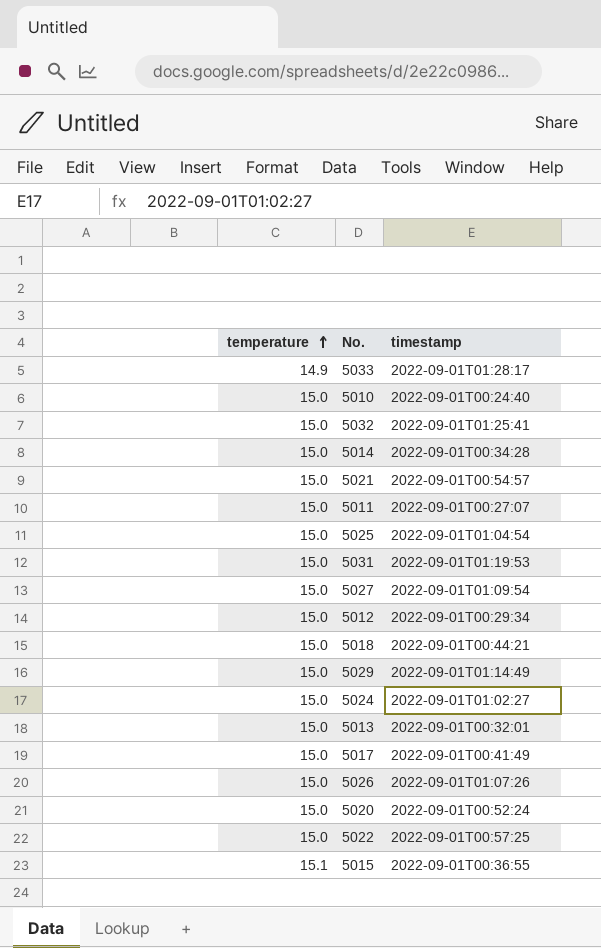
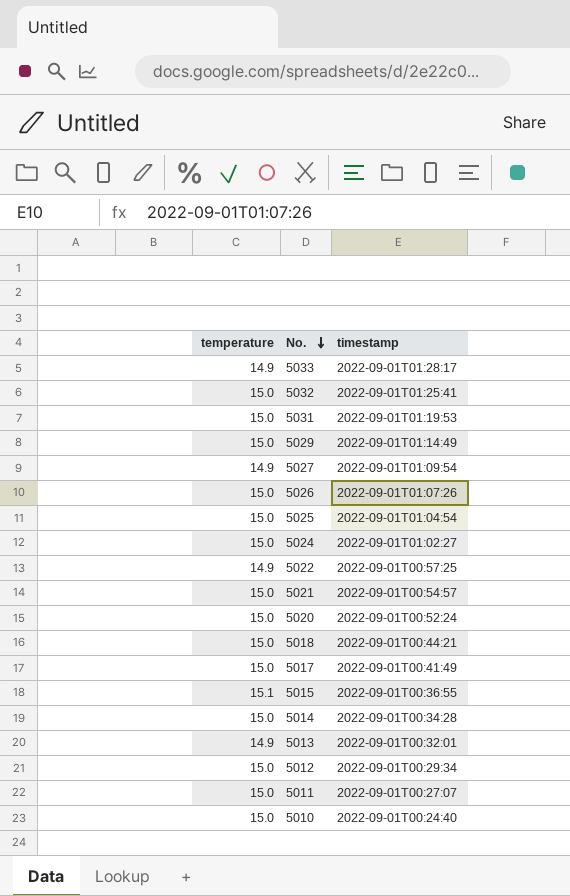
row order: temperature ascending -> No. descending
5027 | temperature: 15.0 -> 14.9
5022 | temperature: 15.0 -> 14.9
5013 | temperature: 15.0 -> 14.9

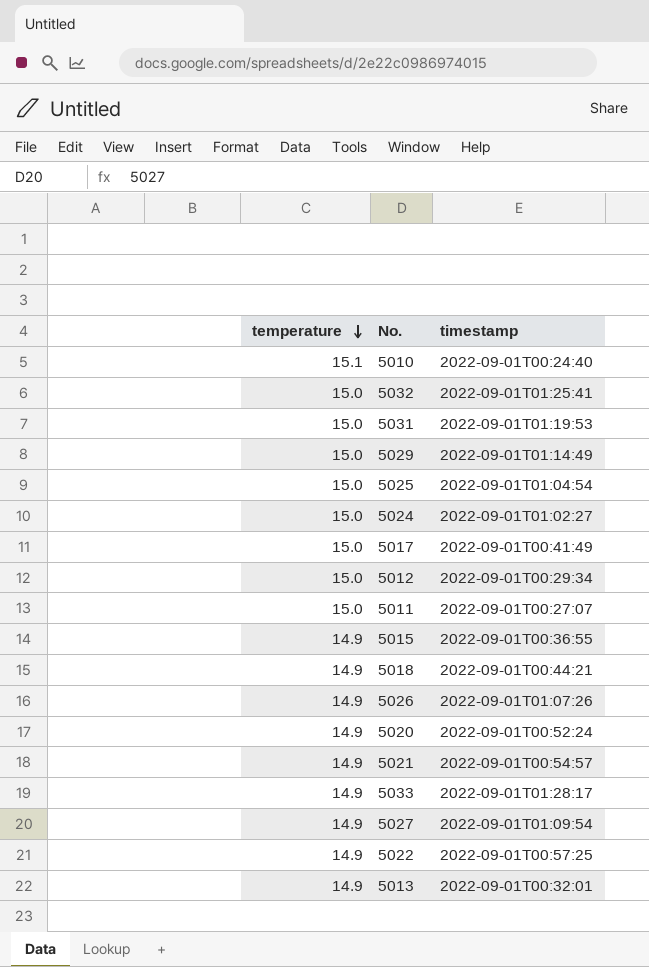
row order: No. descending -> temperature descending
row 5014: 15.0 | 2022-09-01T00:34:28 -> none
5010 | temperature: 15.0 -> 15.1
5015 | temperature: 15.1 -> 14.9
5018 | temperature: 15.0 -> 14.9
5026 | temperature: 15.0 -> 14.9
5020 | temperature: 15.0 -> 14.9
5021 | temperature: 15.0 -> 14.9

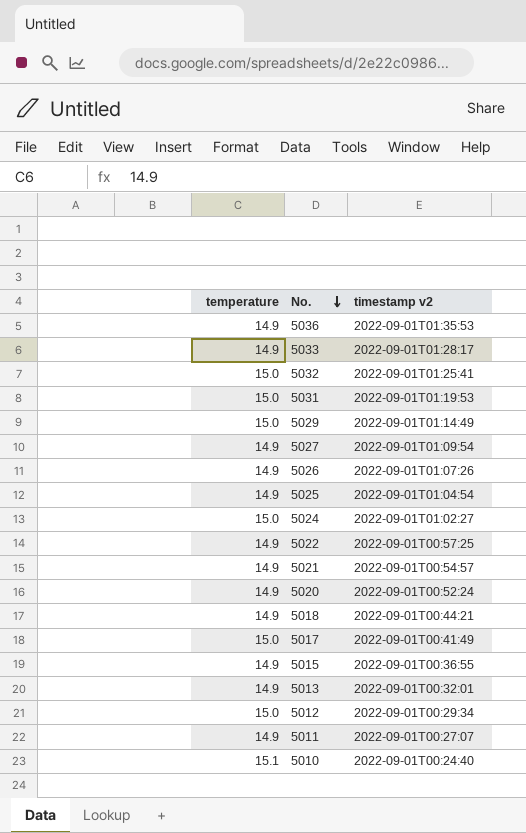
row order: temperature descending -> No. descending
column name: timestamp -> timestamp v2
row 5036: none -> 14.9 | 2022-09-01T01:35:53
5025 | temperature: 15.0 -> 14.9
5011 | temperature: 15.0 -> 14.9

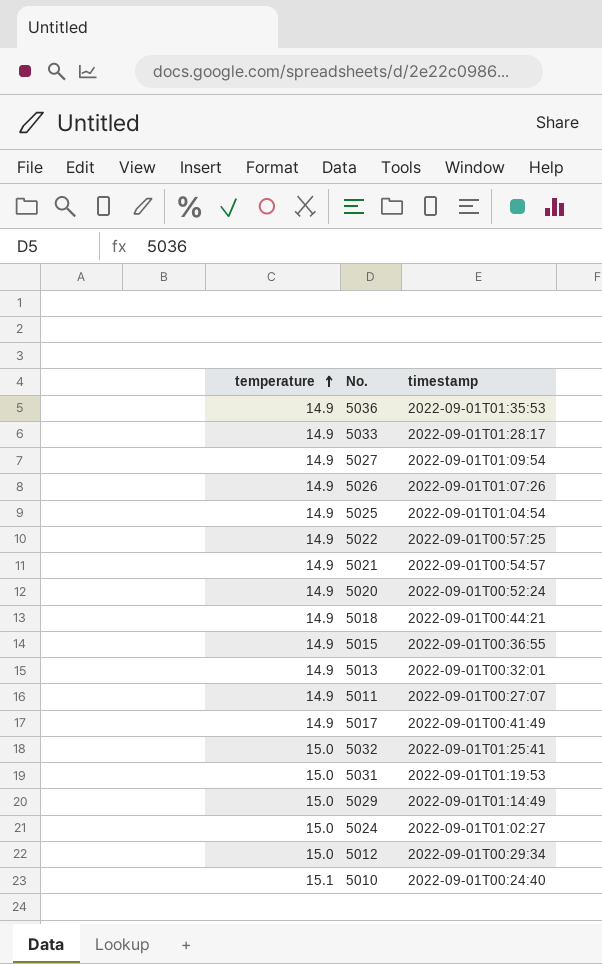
row order: No. descending -> temperature ascending
column name: timestamp v2 -> timestamp
5017 | temperature: 15.0 -> 14.9

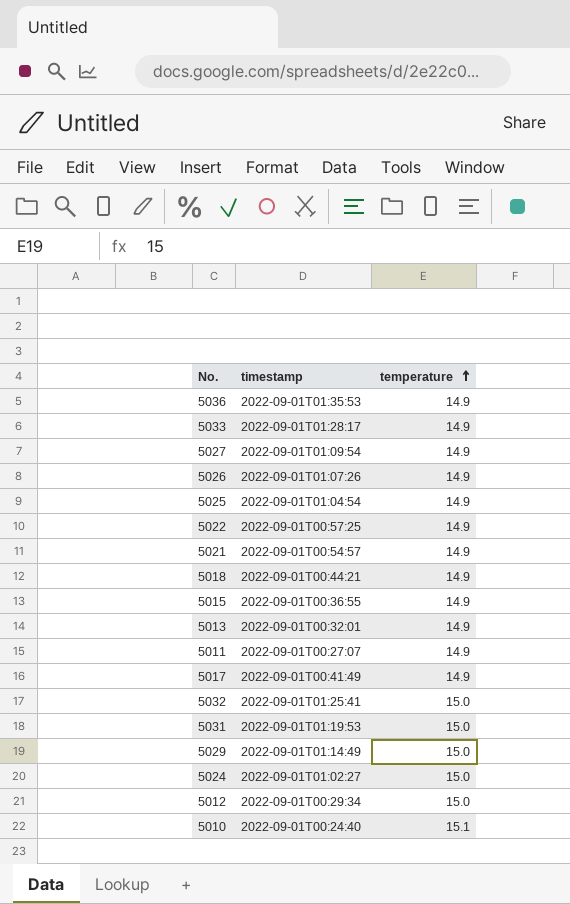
column temperature | position: 1 -> 3
row 5020: 14.9 | 2022-09-01T00:52:24 -> none

